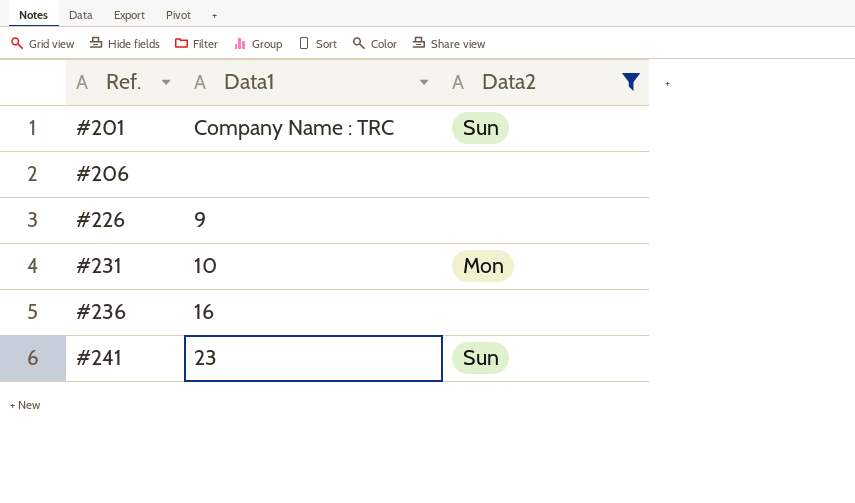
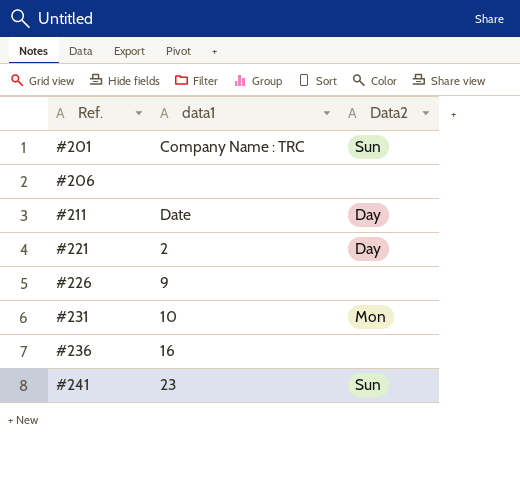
filter: Data2 != Day -> none
column name: Data1 -> data1

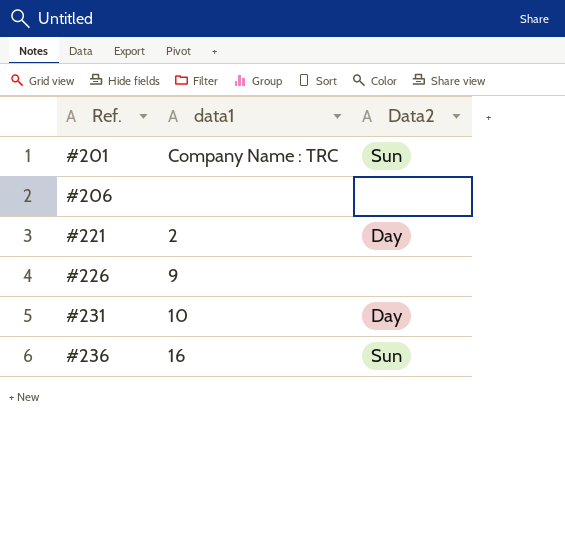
row #211: Date | Day -> none
row #241: 23 | Sun -> none
#231 | Data2: Mon -> Day
#236 | Data2: none -> Sun

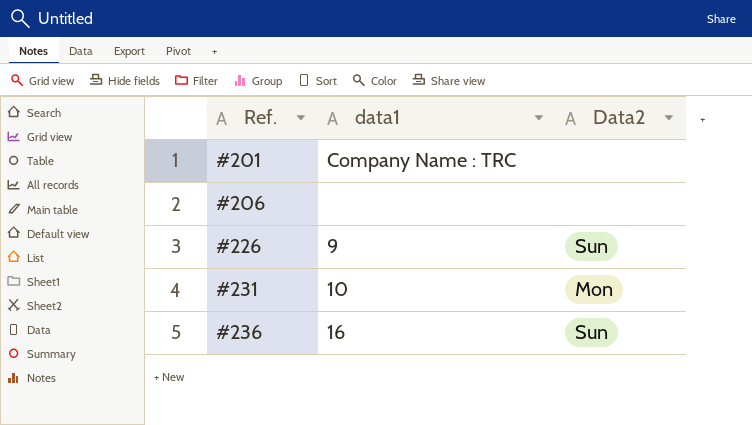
row #221: 2 | Day -> none
#201 | Data2: Sun -> none
#226 | Data2: none -> Sun
#231 | Data2: Day -> Mon

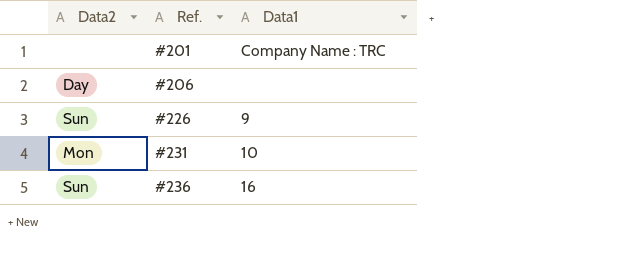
column Data2 | position: 3 -> 1
column name: data1 -> Data1
#206 | Data2: none -> Day

